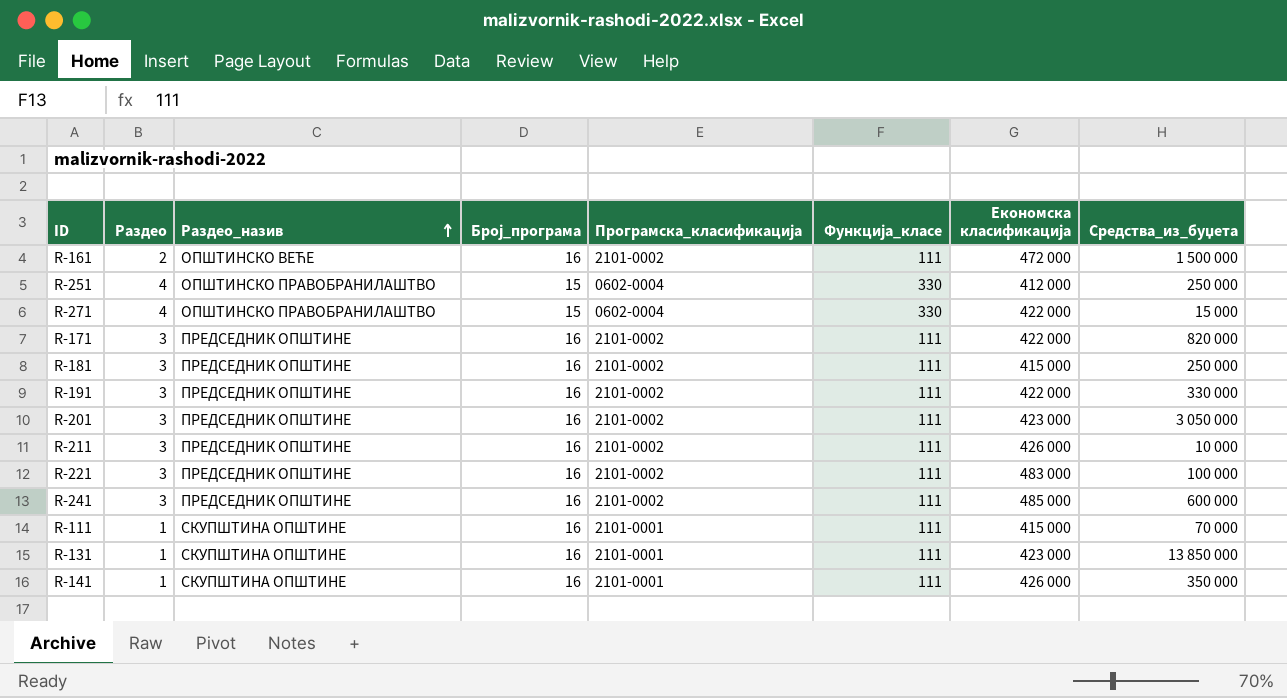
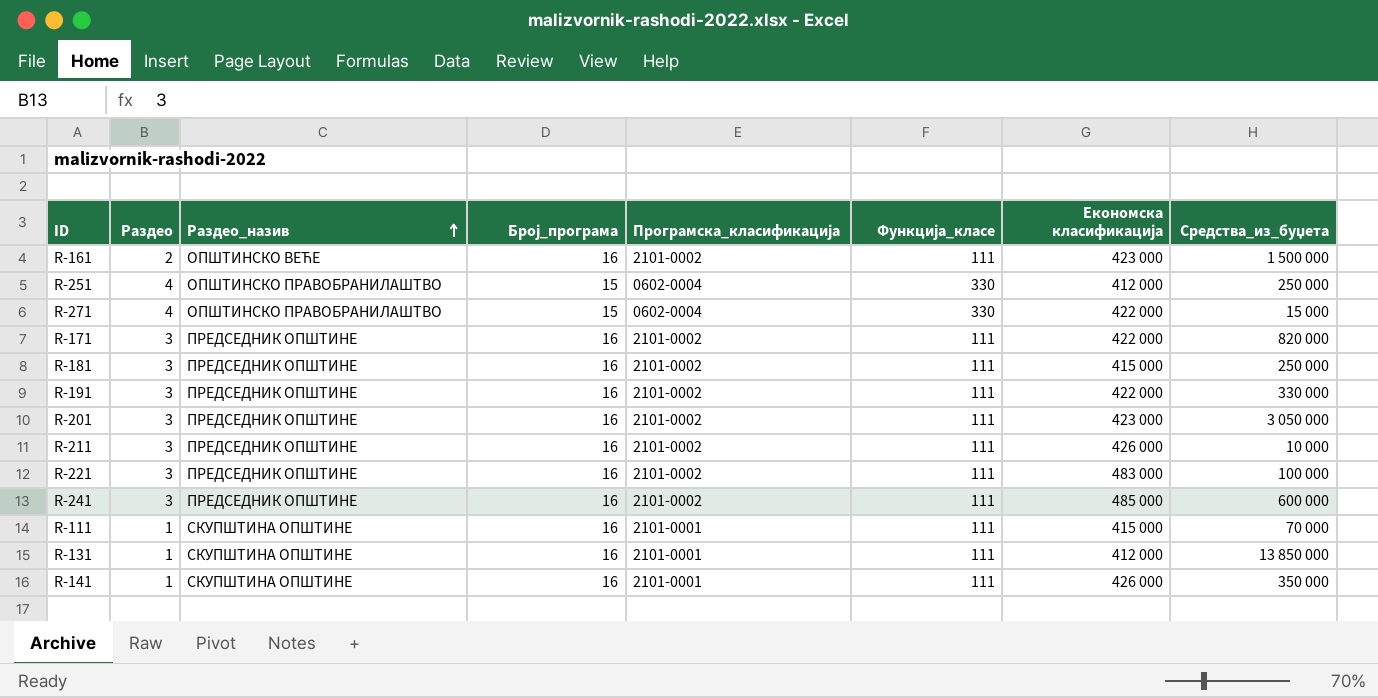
R-161 | Економска класификација: 472 000 -> 423 000
R-131 | Економска класификација: 423 000 -> 412 000

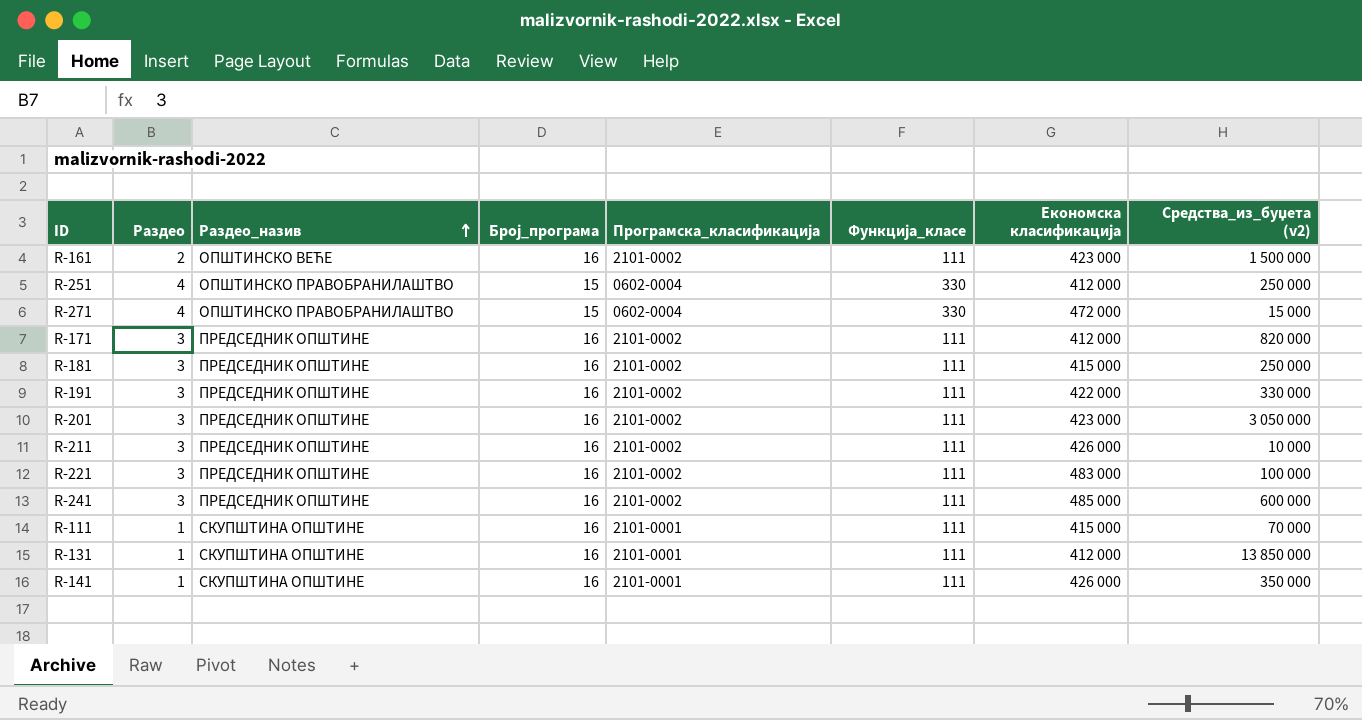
column name: Средства_из_буџета -> Средства_из_буџета (v2)
R-271 | Економска класификација: 422 000 -> 472 000
R-171 | Економска класификација: 422 000 -> 412 000

